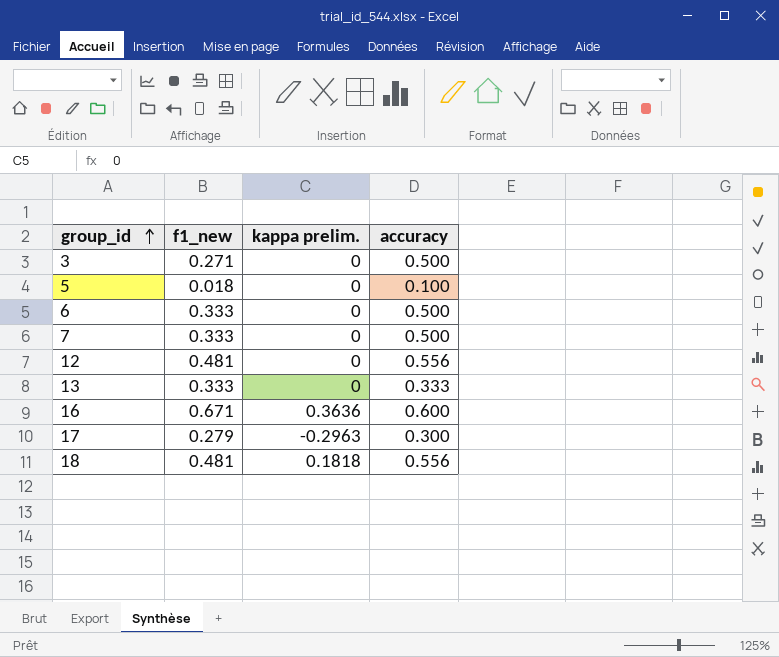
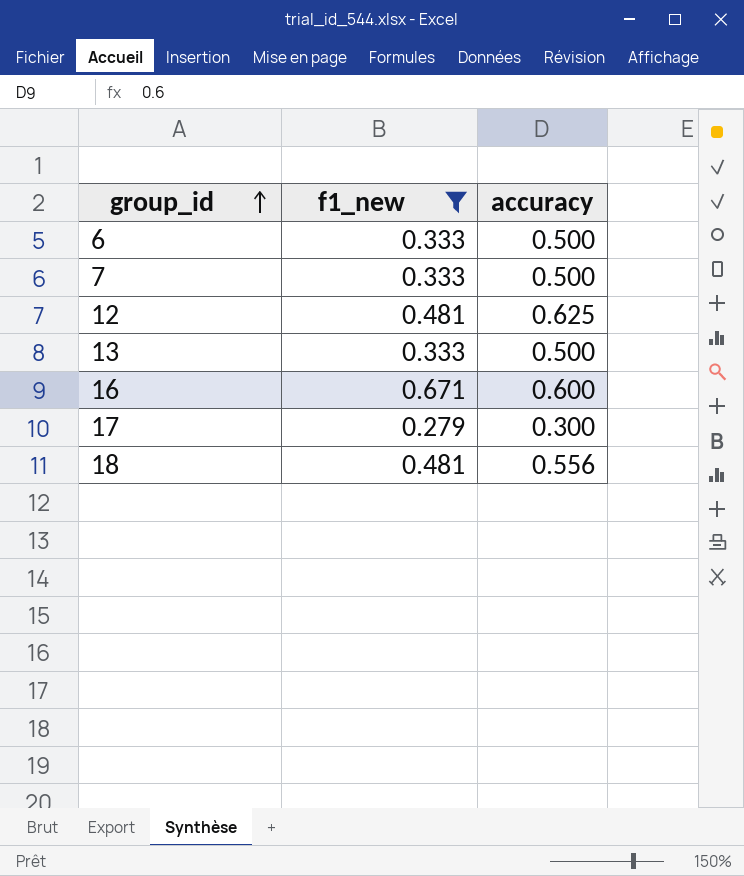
filter: none -> f1_new >= 0.279
column kappa prelim. | position: 3 -> none
12 | accuracy: 0.556 -> 0.625
13 | accuracy: 0.333 -> 0.500

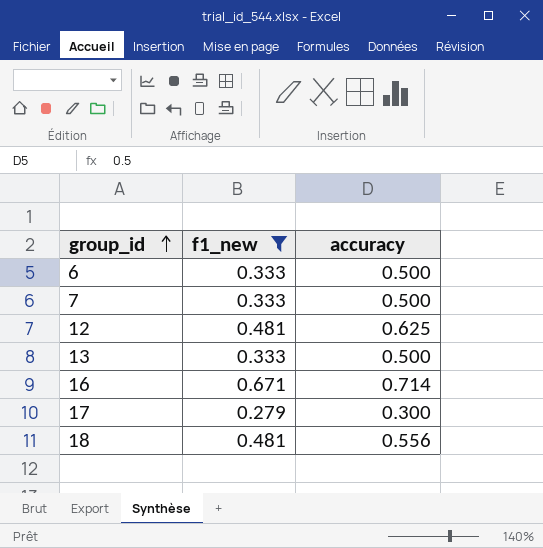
16 | accuracy: 0.600 -> 0.714

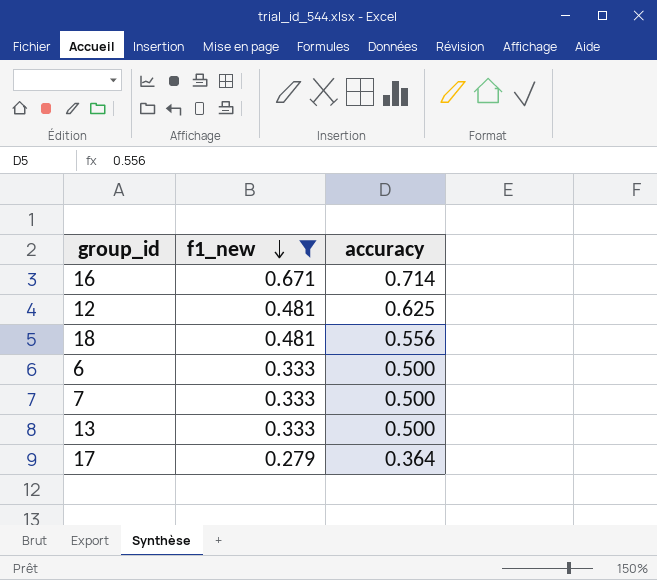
row order: group_id ascending -> f1_new descending
17 | accuracy: 0.300 -> 0.364

